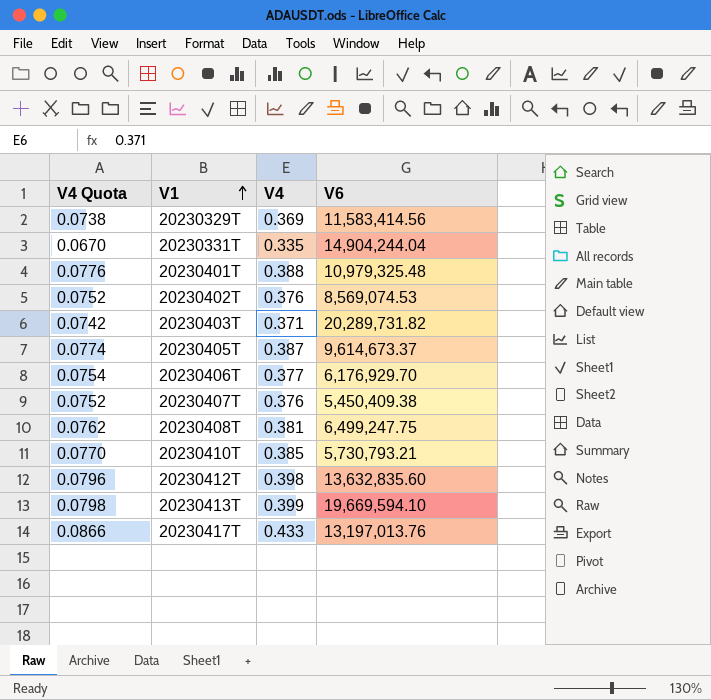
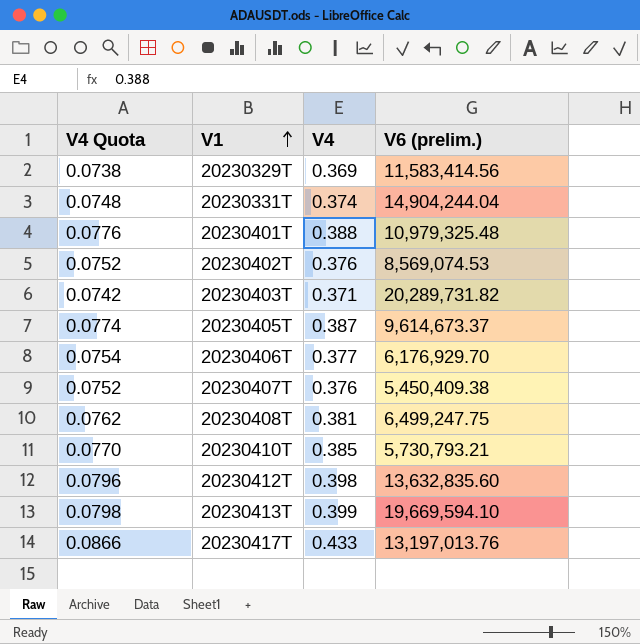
column name: V6 -> V6 (prelim.)
20230331T | V4 Quota: 0.0670 -> 0.0748
20230331T | V4: 0.335 -> 0.374

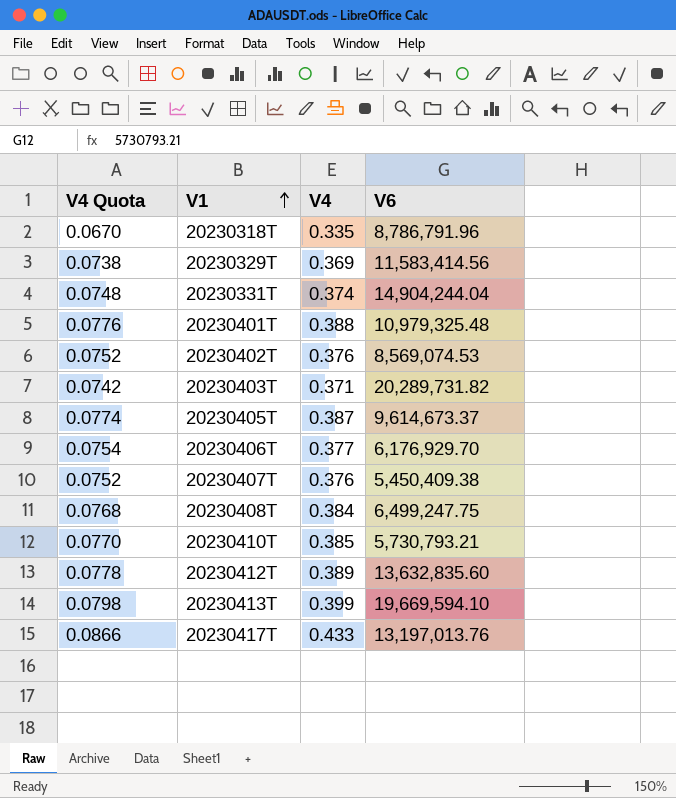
column name: V6 (prelim.) -> V6
row 20230318T: none -> 0.0670 | 0.335 | 8,786,791.96
20230408T | V4 Quota: 0.0762 -> 0.0768
20230408T | V4: 0.381 -> 0.384
20230412T | V4 Quota: 0.0796 -> 0.0778
20230412T | V4: 0.398 -> 0.389

